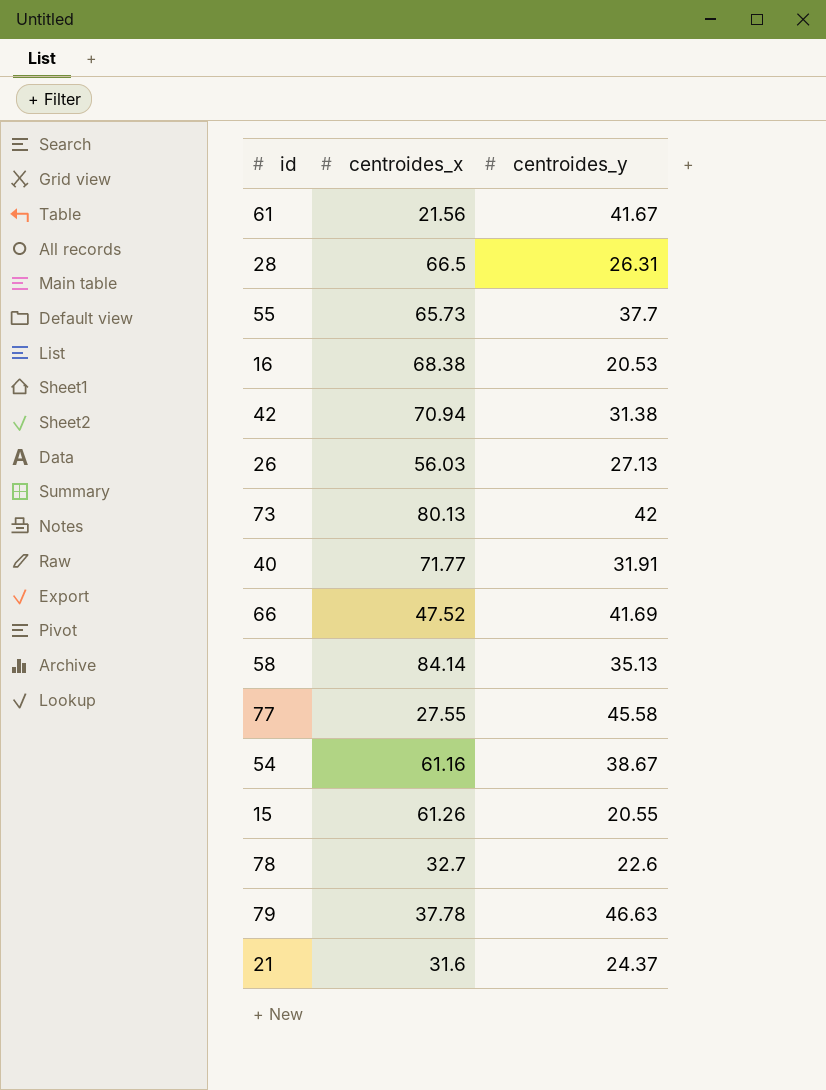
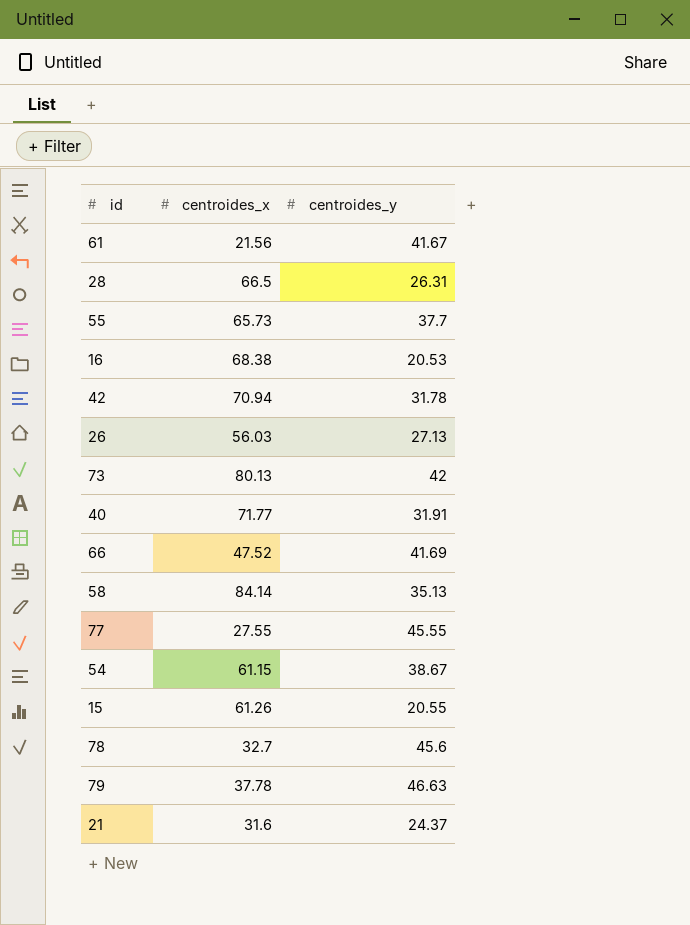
42 | centroides_y: 31.38 -> 31.78
77 | centroides_y: 45.58 -> 45.55
54 | centroides_x: 61.16 -> 61.15
78 | centroides_y: 22.6 -> 45.6

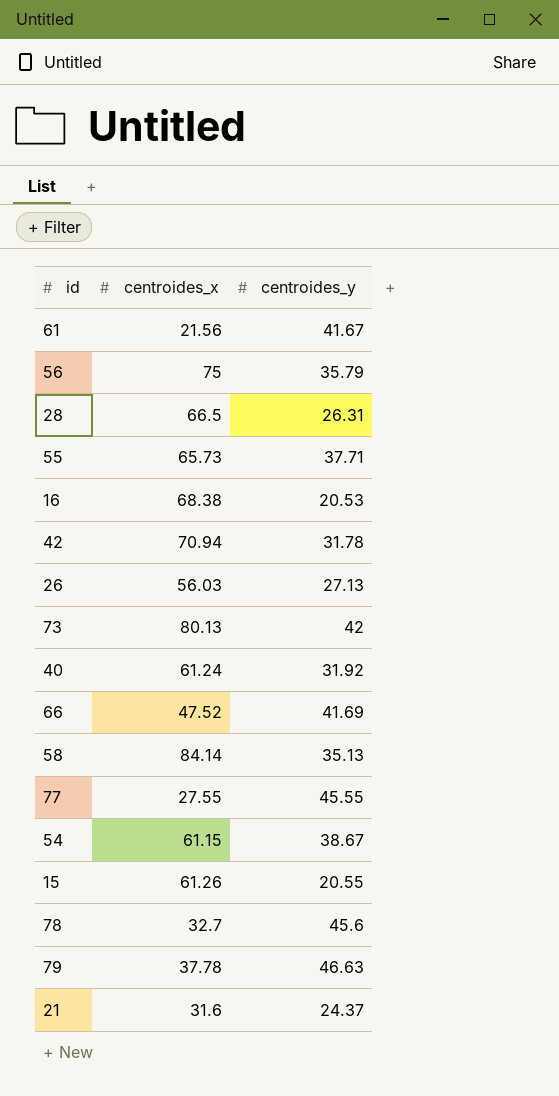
row 56: none -> 75 | 35.79
55 | centroides_y: 37.7 -> 37.71
40 | centroides_x: 71.77 -> 61.24
40 | centroides_y: 31.91 -> 31.92

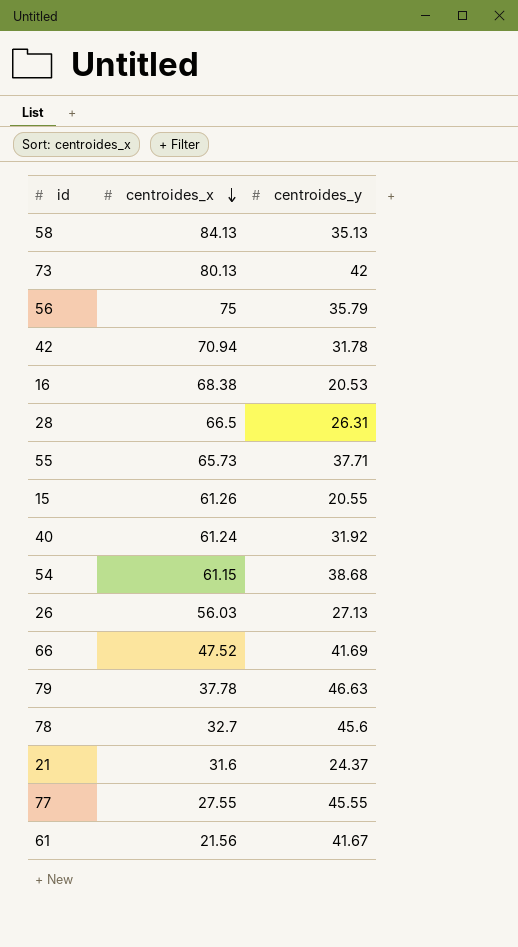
row order: none -> centroides_x descending
58 | centroides_x: 84.14 -> 84.13
54 | centroides_y: 38.67 -> 38.68

